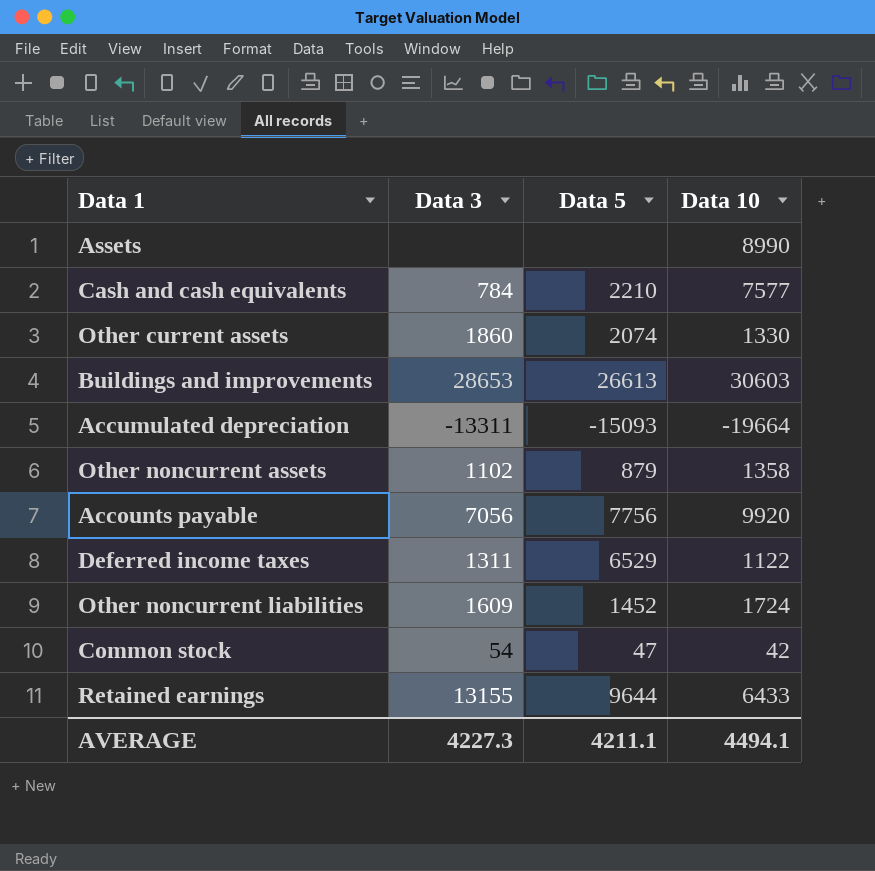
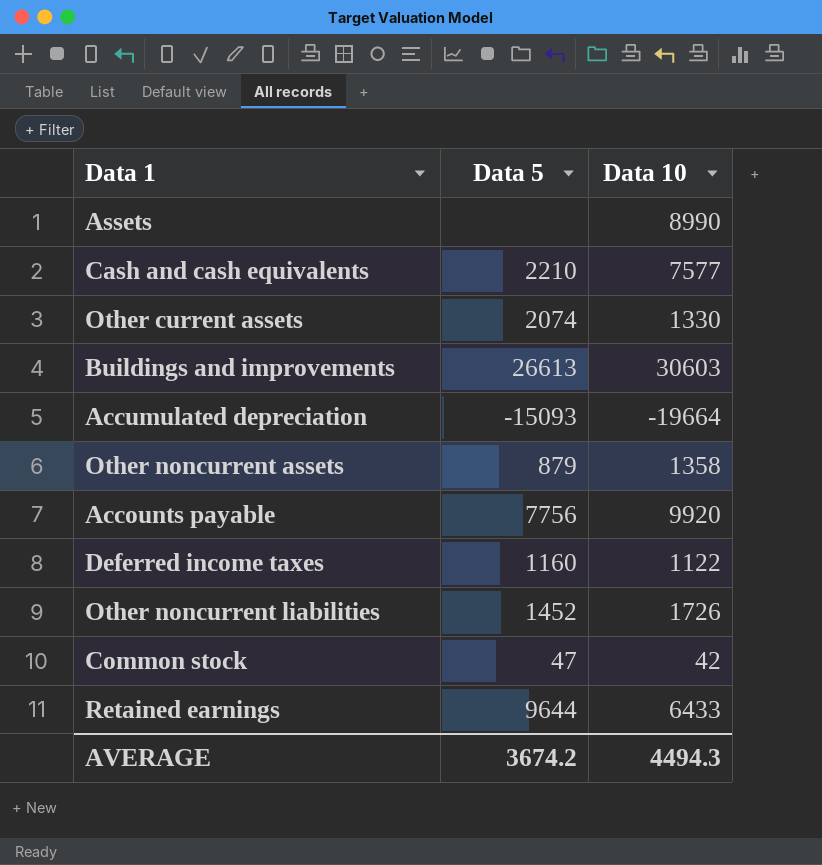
column Data 3 | position: 2 -> none
Deferred income taxes | Data 5: 6529 -> 1160
Other noncurrent liabilities | Data 10: 1724 -> 1726
AVERAGE | Data 5: 4211.1 -> 3674.2
AVERAGE | Data 10: 4494.1 -> 4494.3

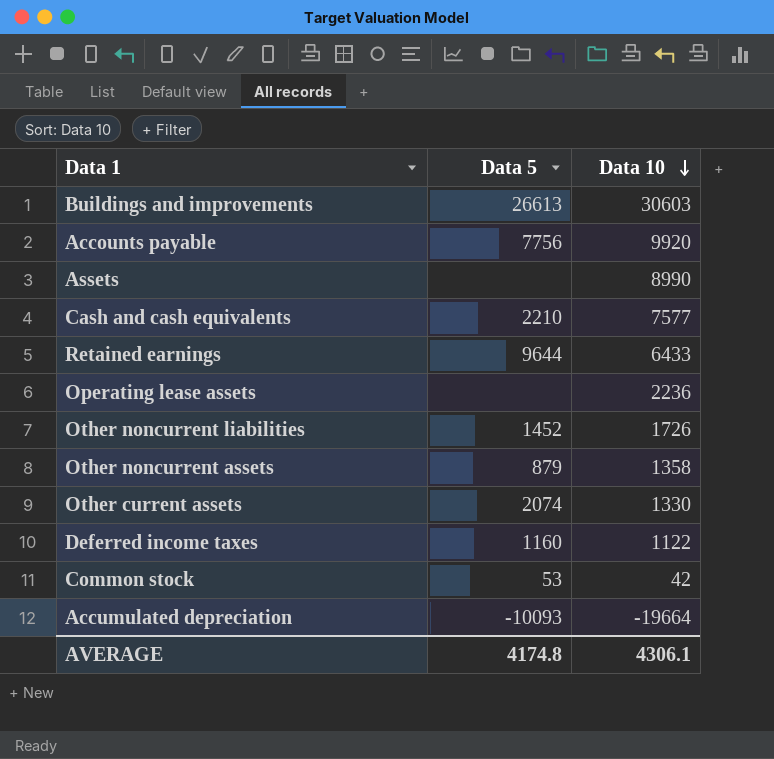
row order: none -> Data 10 descending
row Operating lease assets: none -> none | 2236
Common stock | Data 5: 47 -> 53
Accumulated depreciation | Data 5: -15093 -> -10093
AVERAGE | Data 5: 3674.2 -> 4174.8
AVERAGE | Data 10: 4494.3 -> 4306.1

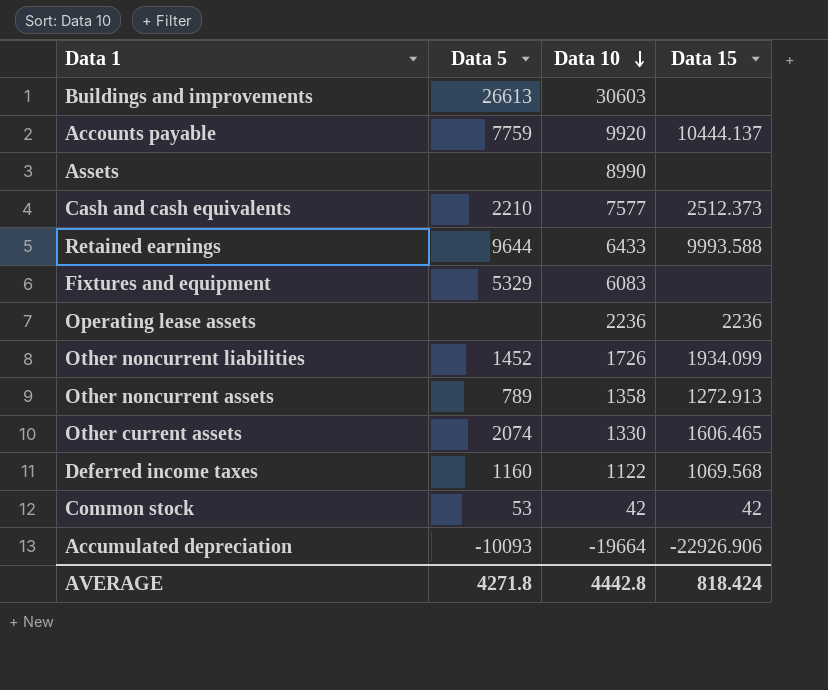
column Data 15 | position: none -> 4
Accounts payable | Data 5: 7756 -> 7759
row Fixtures and equipment: none -> 5329 | 6083 | none
Other noncurrent assets | Data 5: 879 -> 789
AVERAGE | Data 5: 4174.8 -> 4271.8
AVERAGE | Data 10: 4306.1 -> 4442.8

